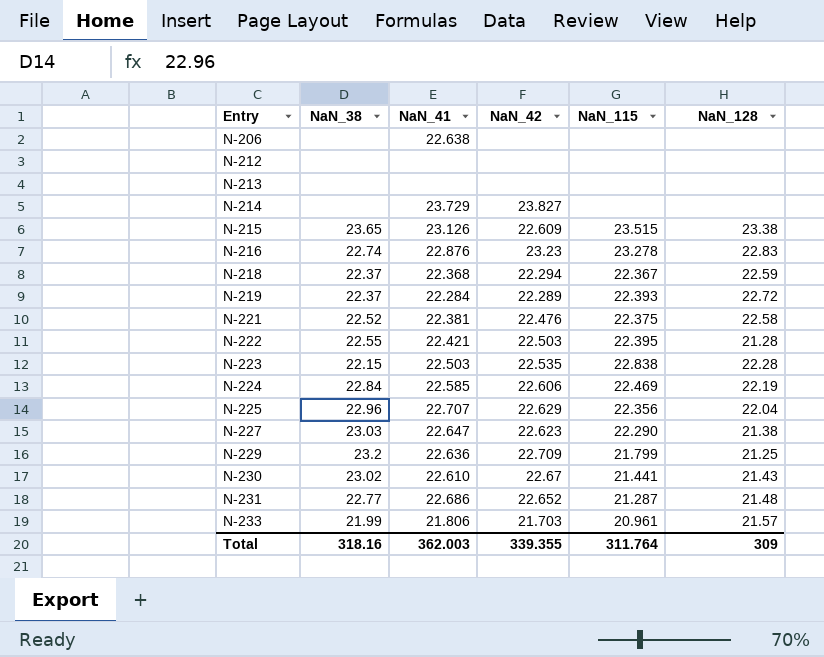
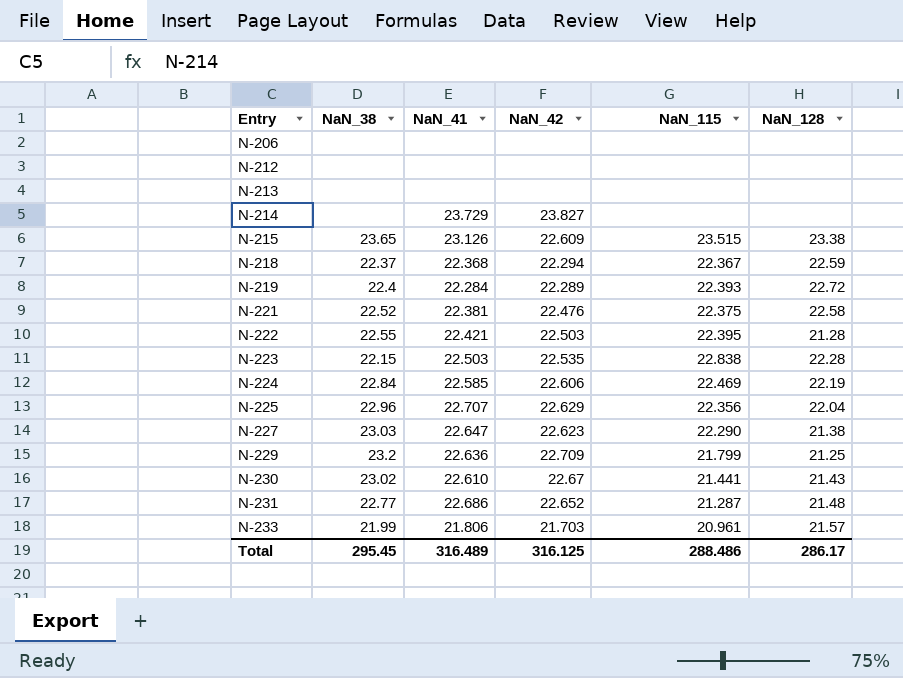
row N-216: 22.74 | 22.876 | 23.23 | 23.278 | 22.83 -> none
N-206 | NaN_41: 22.638 -> none
N-219 | NaN_38: 22.37 -> 22.4
Total | NaN_38: 318.16 -> 295.45
Total | NaN_41: 362.003 -> 316.489
Total | NaN_42: 339.355 -> 316.125
Total | NaN_115: 311.764 -> 288.486
Total | NaN_128: 309 -> 286.17

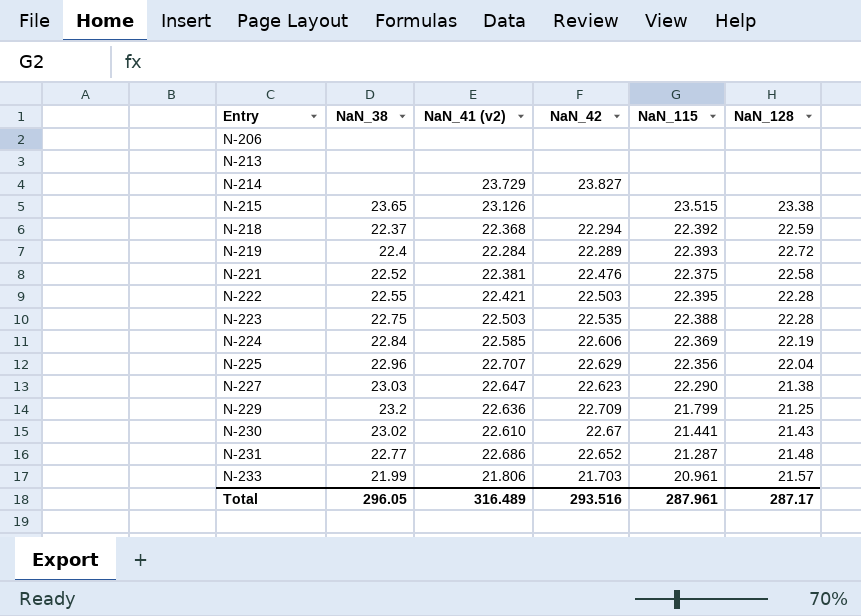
column name: NaN_41 -> NaN_41 (v2)
row N-212: none | none | none | none | none -> none
N-215 | NaN_42: 22.609 -> none
N-218 | NaN_115: 22.367 -> 22.392
N-222 | NaN_128: 21.28 -> 22.28
N-223 | NaN_38: 22.15 -> 22.75
N-223 | NaN_115: 22.838 -> 22.388
N-224 | NaN_115: 22.469 -> 22.369
Total | NaN_38: 295.45 -> 296.05
Total | NaN_42: 316.125 -> 293.516
Total | NaN_115: 288.486 -> 287.961
Total | NaN_128: 286.17 -> 287.17

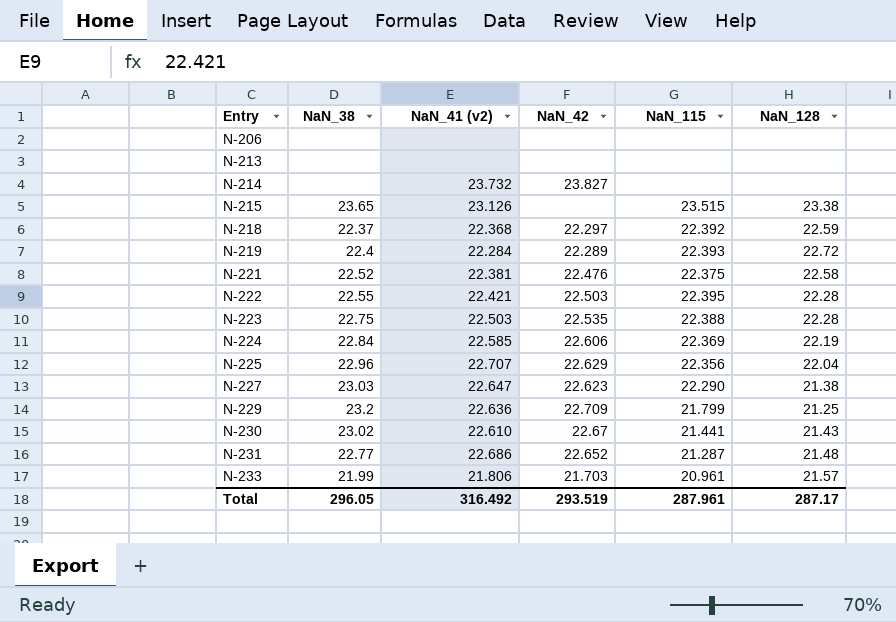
N-214 | NaN_41 (v2): 23.729 -> 23.732
N-218 | NaN_42: 22.294 -> 22.297
Total | NaN_41 (v2): 316.489 -> 316.492
Total | NaN_42: 293.516 -> 293.519

